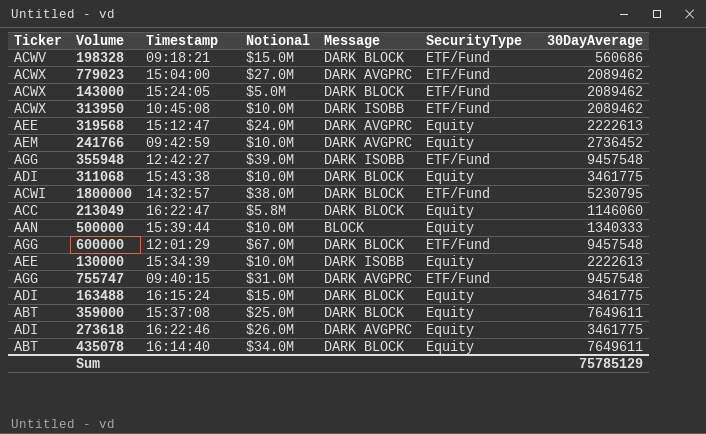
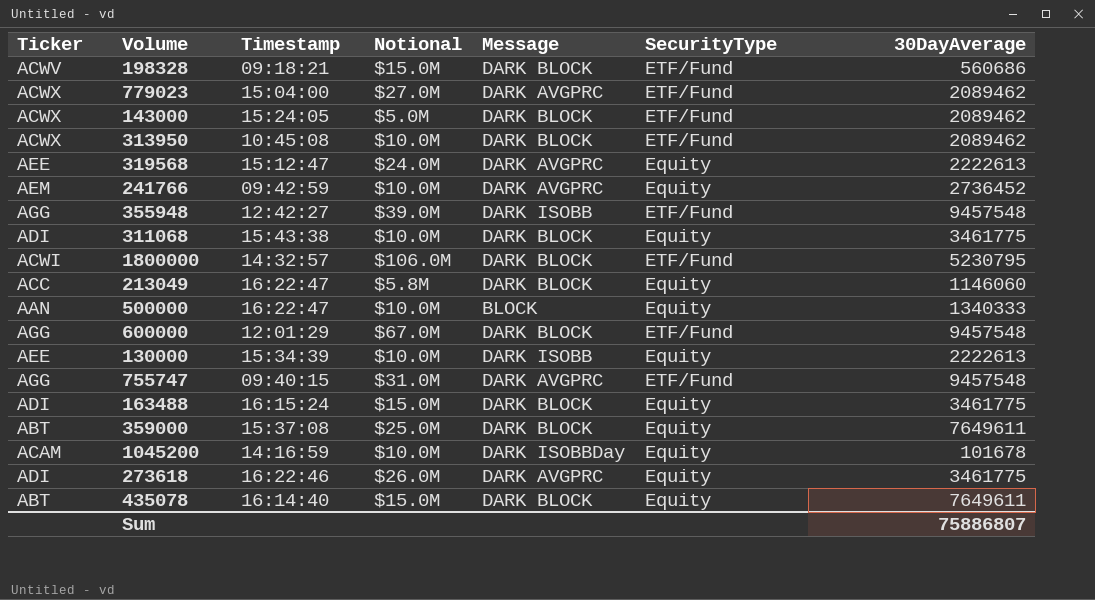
313950 | Message: DARK ISOBB -> DARK BLOCK
1800000 | Notional: $38.0M -> $106.0M
500000 | Timestamp: 15:39:44 -> 16:22:47
row 1045200: none -> ACAM | 14:16:59 | $10.0M | DARK ISOBBDay | Equity | 101678
435078 | Notional: $34.0M -> $15.0M
Sum | 30DayAverage: 75785129 -> 75886807

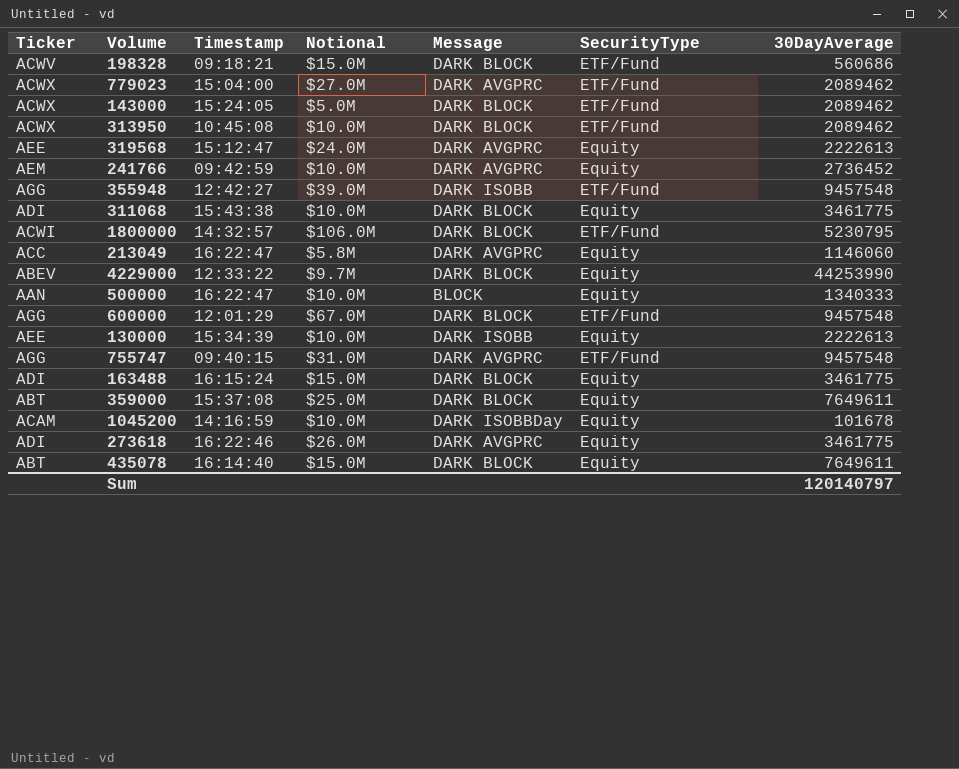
213049 | Message: DARK BLOCK -> DARK AVGPRC
row 4229000: none -> ABEV | 12:33:22 | $9.7M | DARK BLOCK | Equity | 44253990
Sum | 30DayAverage: 75886807 -> 120140797

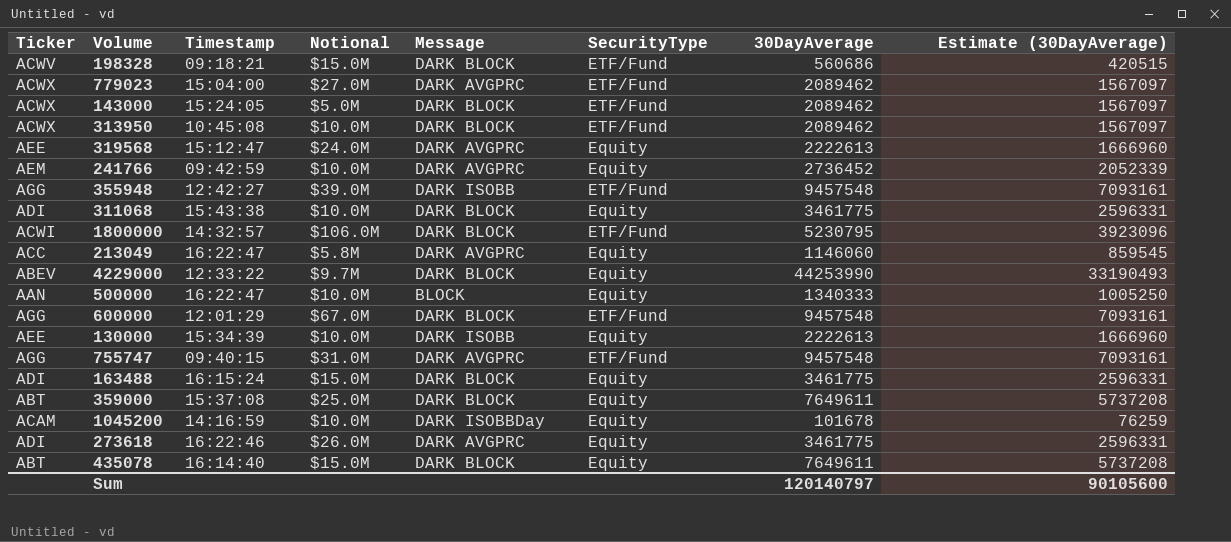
column Estimate (30DayAverage) | formula: none -> [30DayAverage] * 0.75

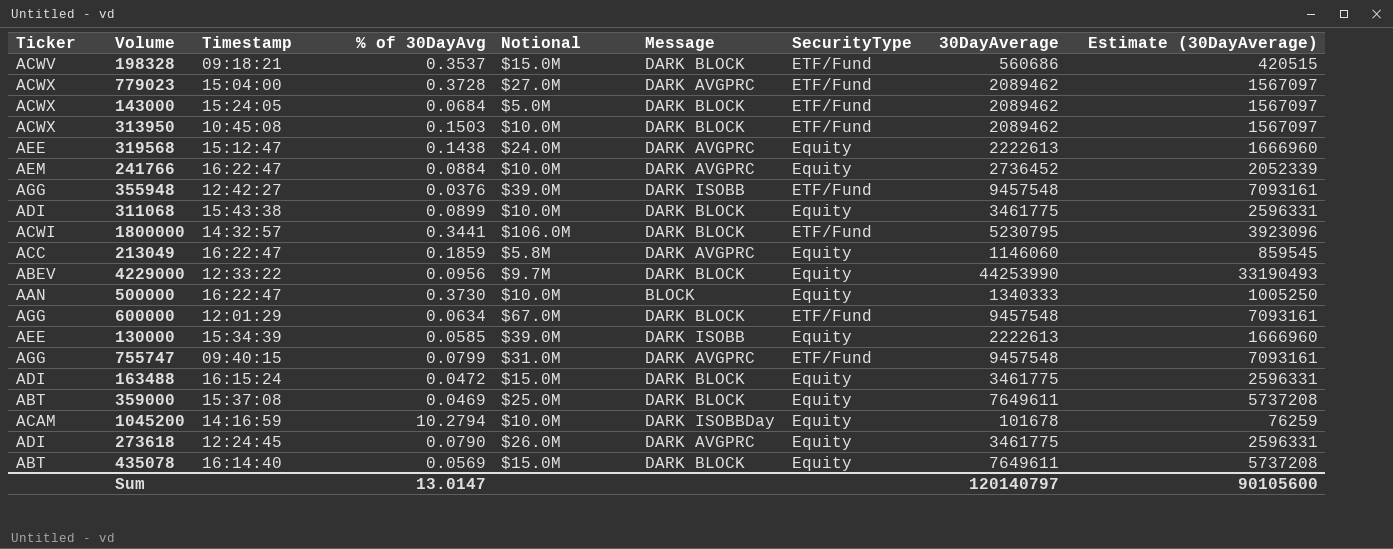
column % of 30DayAvg | position: none -> 4
241766 | Timestamp: 09:42:59 -> 16:22:47
130000 | Notional: $10.0M -> $39.0M
273618 | Timestamp: 16:22:46 -> 12:24:45

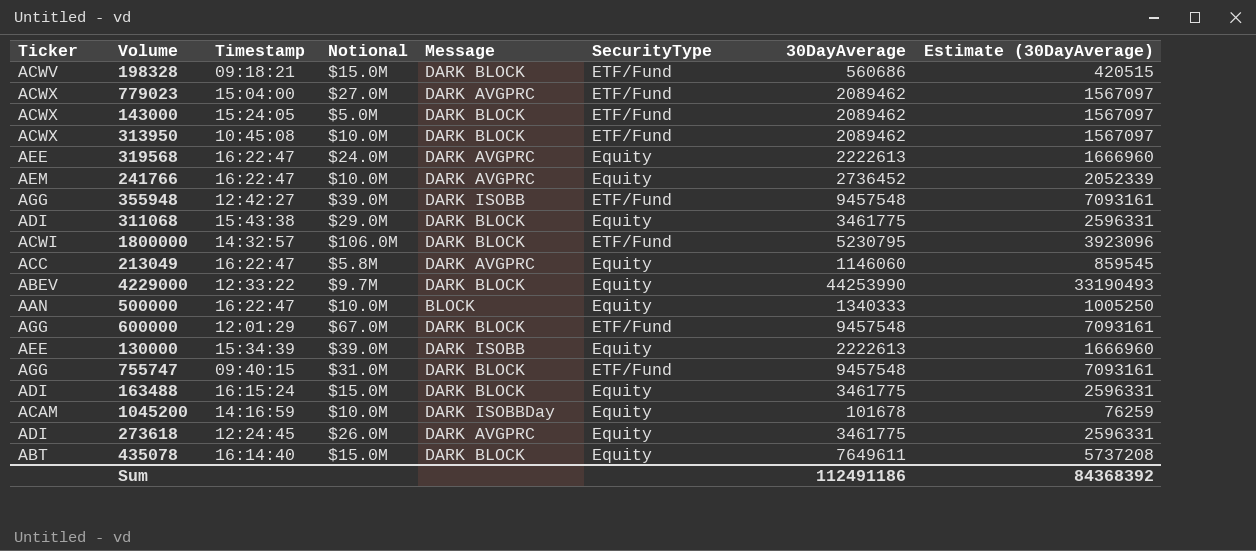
column % of 30DayAvg | position: 4 -> none
row 359000: ABT | 15:37:08 | 0.0469 | $25.0M | DARK BLOCK | Equity | 7649611 | 5737208 -> none
319568 | Timestamp: 15:12:47 -> 16:22:47
311068 | Notional: $10.0M -> $29.0M
755747 | Message: DARK AVGPRC -> DARK BLOCK
Sum | 30DayAverage: 120140797 -> 112491186
Sum | Estimate (30DayAverage): 90105600 -> 84368392

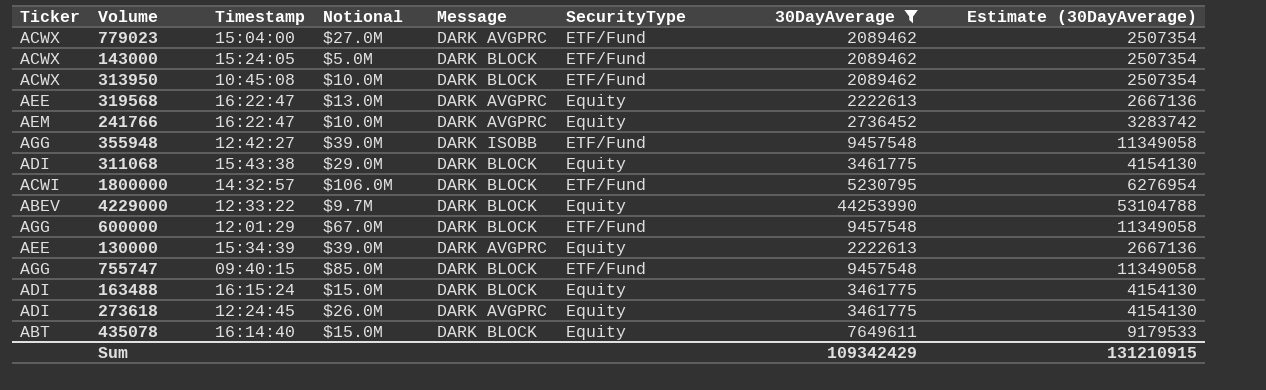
filter: none -> 30DayAverage >= 2089462
column Estimate (30DayAverage) | formula: [30DayAverage] * 0.75 -> [30DayAverage] * 1.2
319568 | Notional: $24.0M -> $13.0M
130000 | Message: DARK ISOBB -> DARK AVGPRC
755747 | Notional: $31.0M -> $85.0M
Sum | 30DayAverage: 112491186 -> 109342429
Sum | Estimate (30DayAverage): 84368392 -> 131210915

